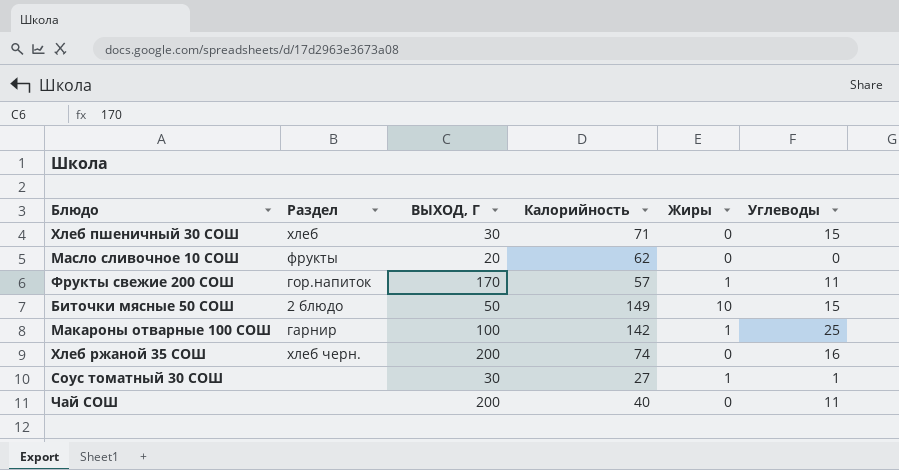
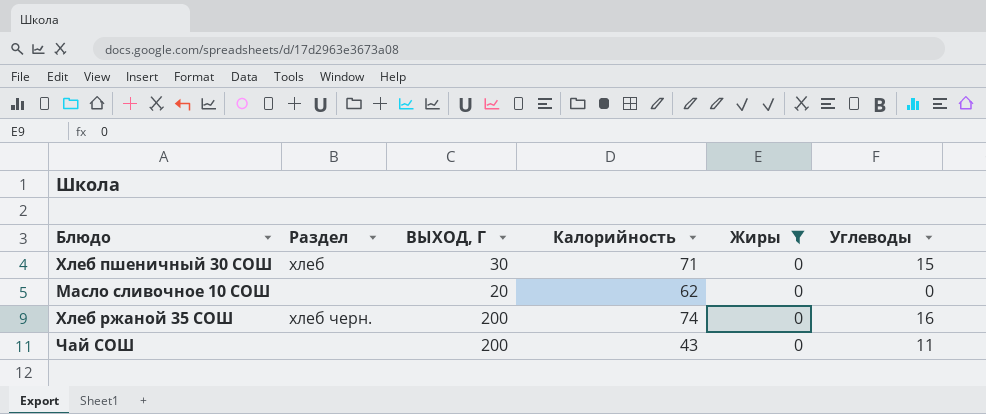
filter: none -> Жиры = 0
Масло сливочное 10 СОШ | Раздел: фрукты -> none
Чай СОШ | Калорийность: 40 -> 43

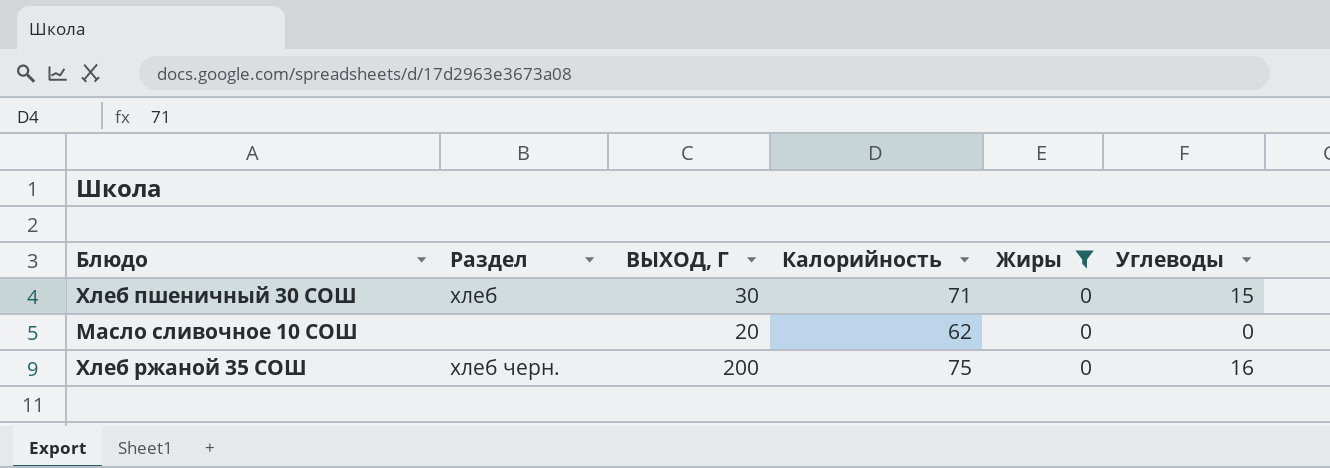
row Чай СОШ: none | 200 | 43 | 0 | 11 -> none
Хлеб ржаной 35 СОШ | Калорийность: 74 -> 75

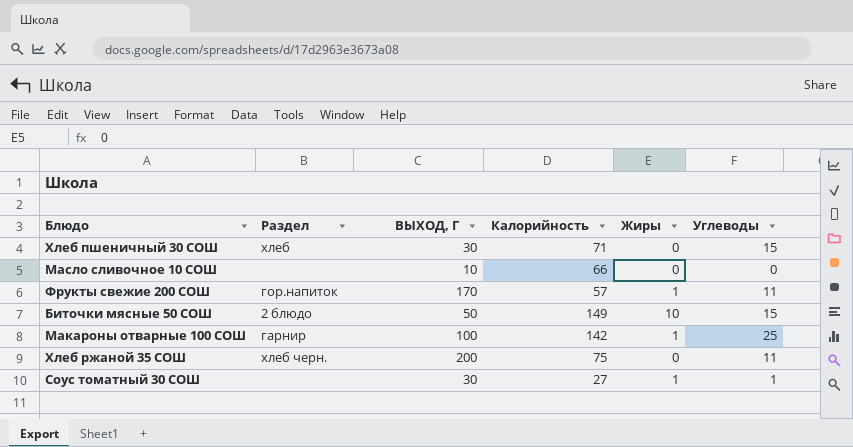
filter: Жиры = 0 -> none
Масло сливочное 10 СОШ | ВЫХОД, Г: 20 -> 10
Масло сливочное 10 СОШ | Калорийность: 62 -> 66
Хлеб ржаной 35 СОШ | Углеводы: 16 -> 11

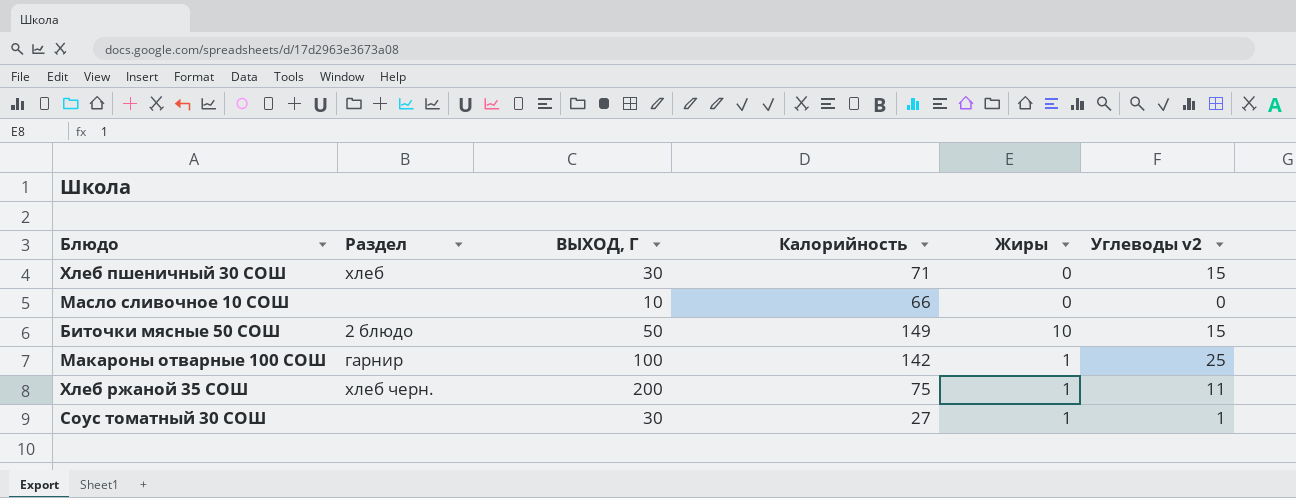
column name: Углеводы -> Углеводы v2
row Фрукты свежие 200 СОШ: гор.напиток | 170 | 57 | 1 | 11 -> none
Хлеб ржаной 35 СОШ | Жиры: 0 -> 1

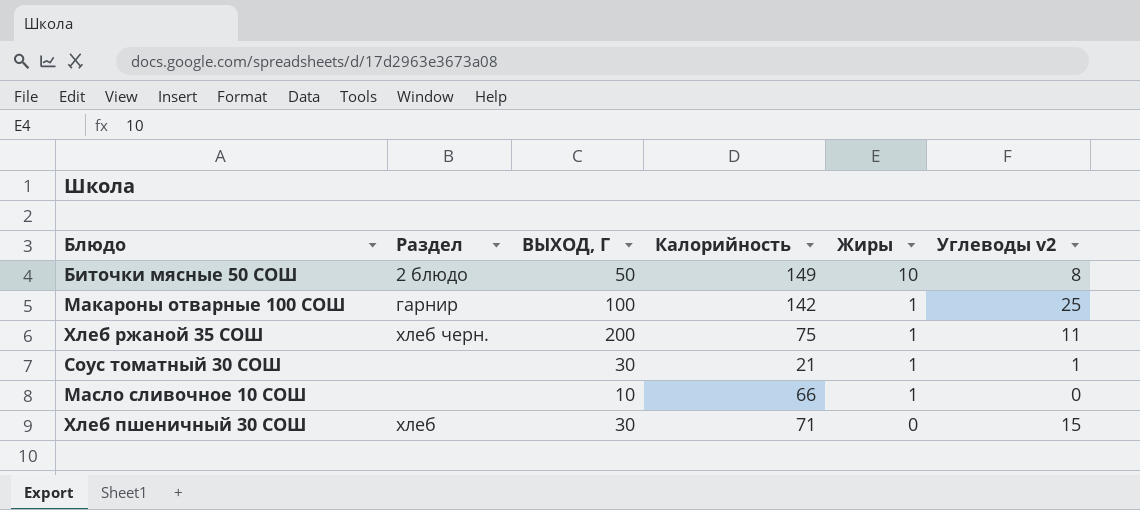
row order: none -> Жиры descending
Биточки мясные 50 СОШ | Углеводы v2: 15 -> 8
Соус томатный 30 СОШ | Калорийность: 27 -> 21
Масло сливочное 10 СОШ | Жиры: 0 -> 1

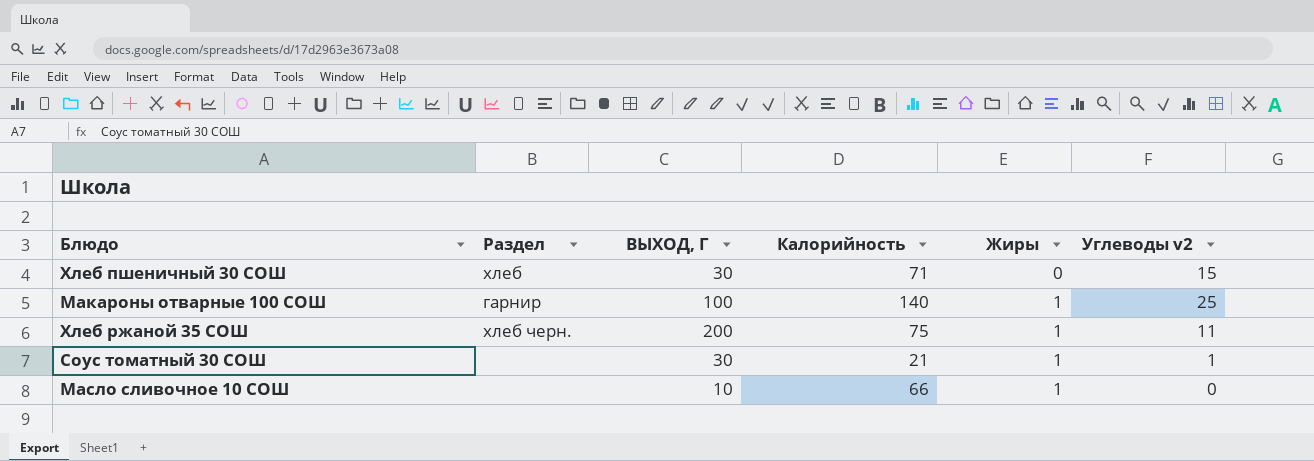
row order: Жиры descending -> Жиры ascending
row Биточки мясные 50 СОШ: 2 блюдо | 50 | 149 | 10 | 8 -> none
Макароны отварные 100 СОШ | Калорийность: 142 -> 140

